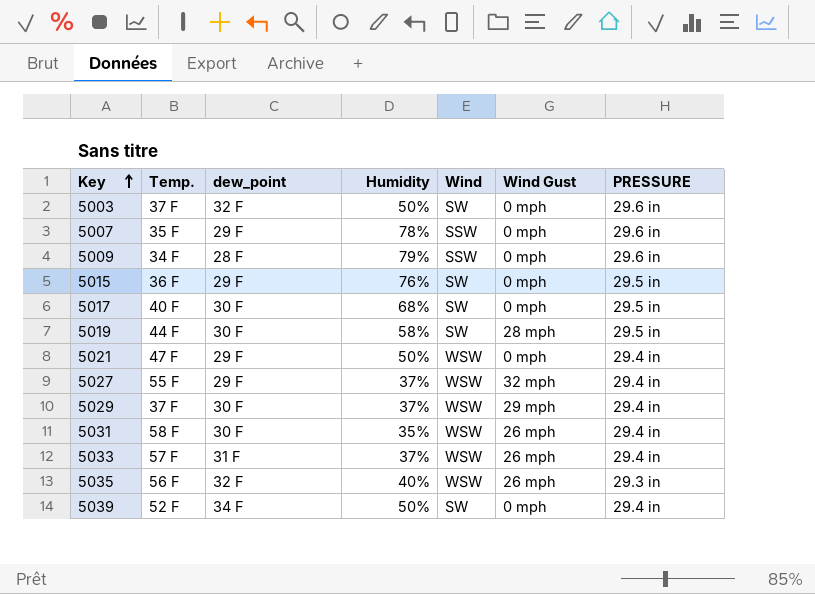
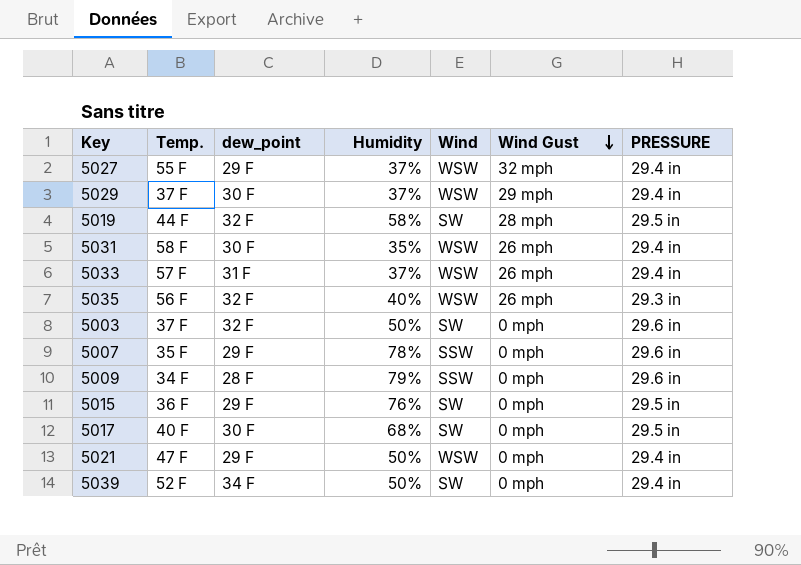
row order: Key ascending -> Wind Gust descending
5019 | dew_point: 30 F -> 32 F

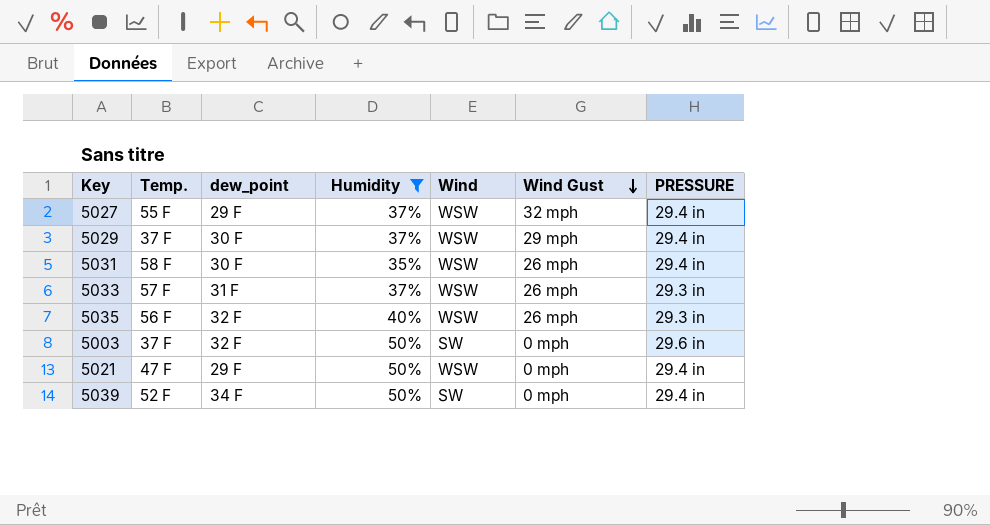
filter: none -> Humidity <= 50%
5033 | PRESSURE: 29.4 in -> 29.3 in

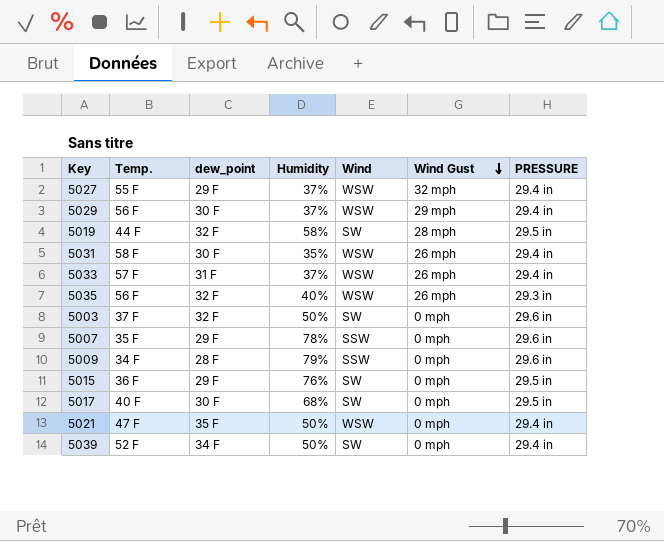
filter: Humidity <= 50% -> none
5029 | Temp.: 37 F -> 56 F
5033 | PRESSURE: 29.3 in -> 29.4 in
5021 | dew_point: 29 F -> 35 F

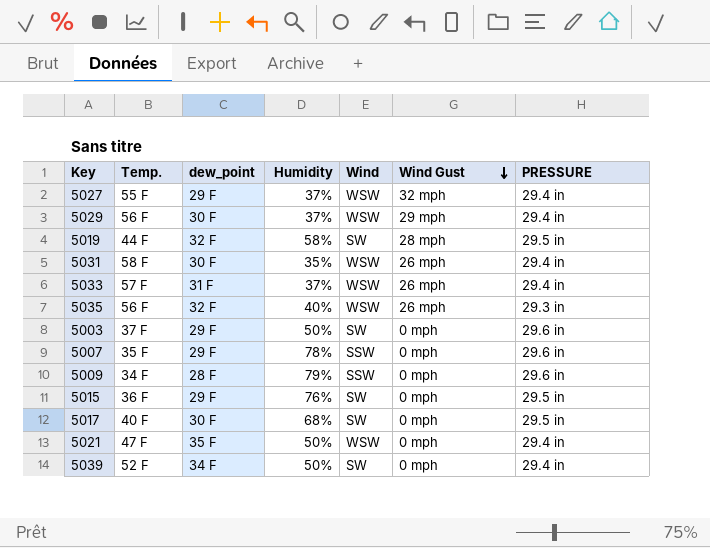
5003 | dew_point: 32 F -> 29 F

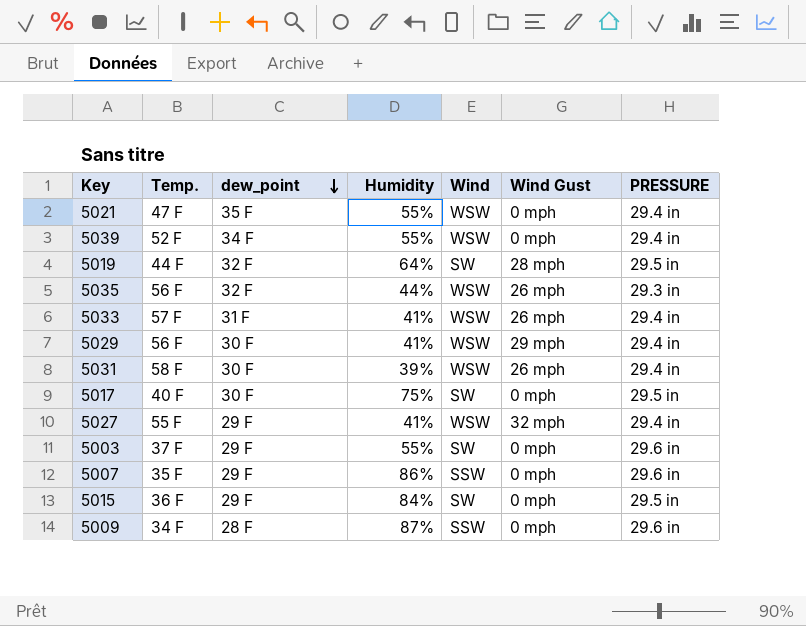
row order: Wind Gust descending -> dew_point descending
5021 | Humidity: 50% -> 55%
5039 | Humidity: 50% -> 55%
5039 | Wind: SW -> WSW
5019 | Humidity: 58% -> 64%
5035 | Humidity: 40% -> 44%
5033 | Humidity: 37% -> 41%
5029 | Humidity: 37% -> 41%
5031 | Humidity: 35% -> 39%
5017 | Humidity: 68% -> 75%
5027 | Humidity: 37% -> 41%
5003 | Humidity: 50% -> 55%
5007 | Humidity: 78% -> 86%
5015 | Humidity: 76% -> 84%
5009 | Humidity: 79% -> 87%

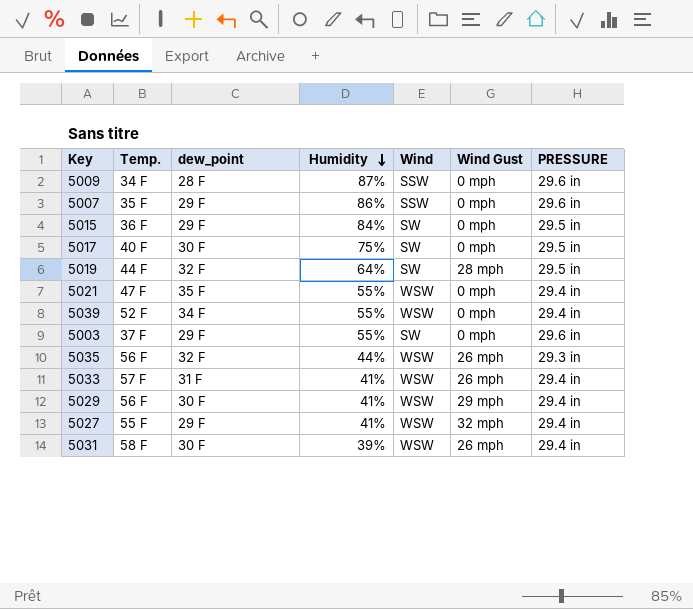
row order: dew_point descending -> Humidity descending

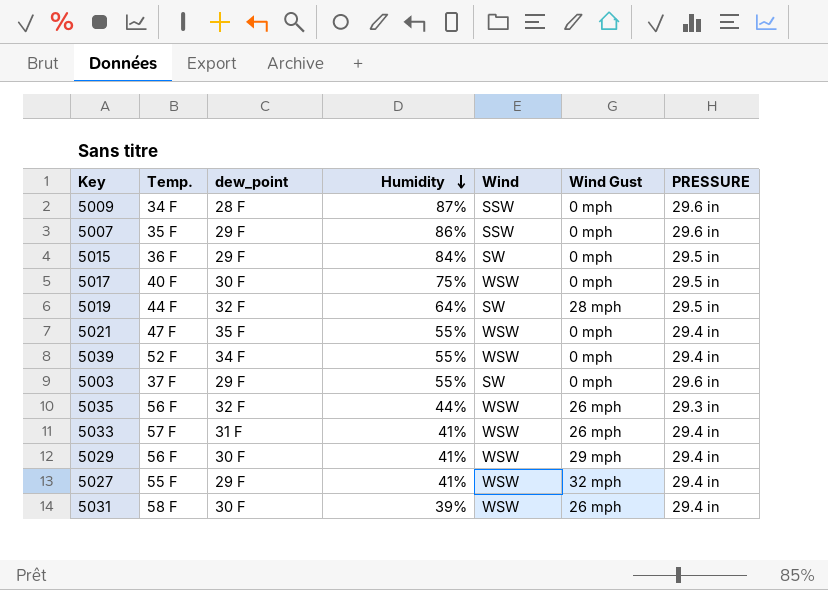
5017 | Wind: SW -> WSW

